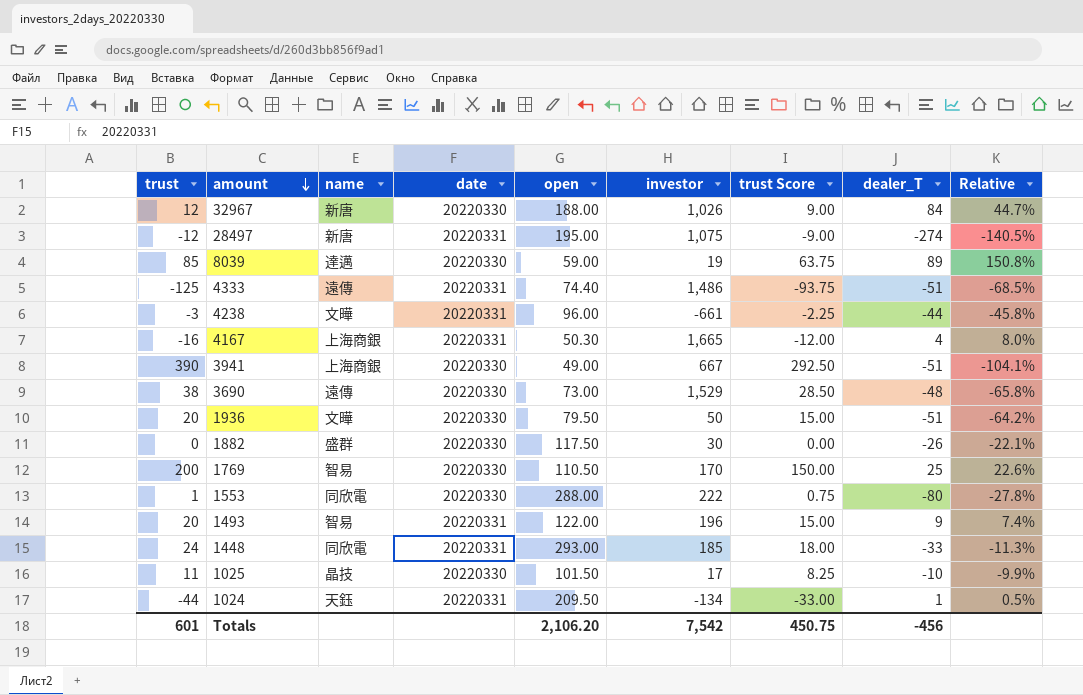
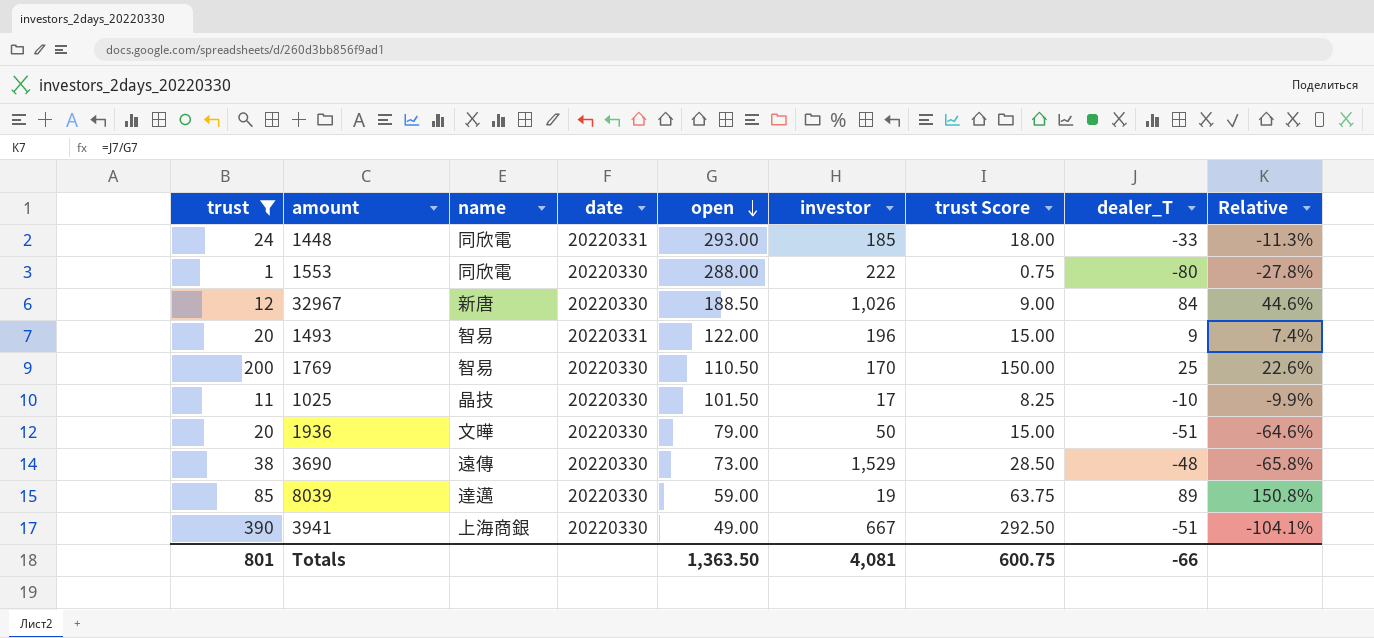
filter: none -> trust >= 1
row order: amount descending -> open descending
32967 | open: 188.00 -> 188.50
32967 | Relative: 44.7% -> 44.6%
1936 | open: 79.50 -> 79.00
1936 | Relative: -64.2% -> -64.6%
Totals | trust: 601 -> 801
Totals | open: 2,106.20 -> 1,363.50
Totals | investor: 7,542 -> 4,081
Totals | trust Score: 450.75 -> 600.75
Totals | dealer_T: -456 -> -66

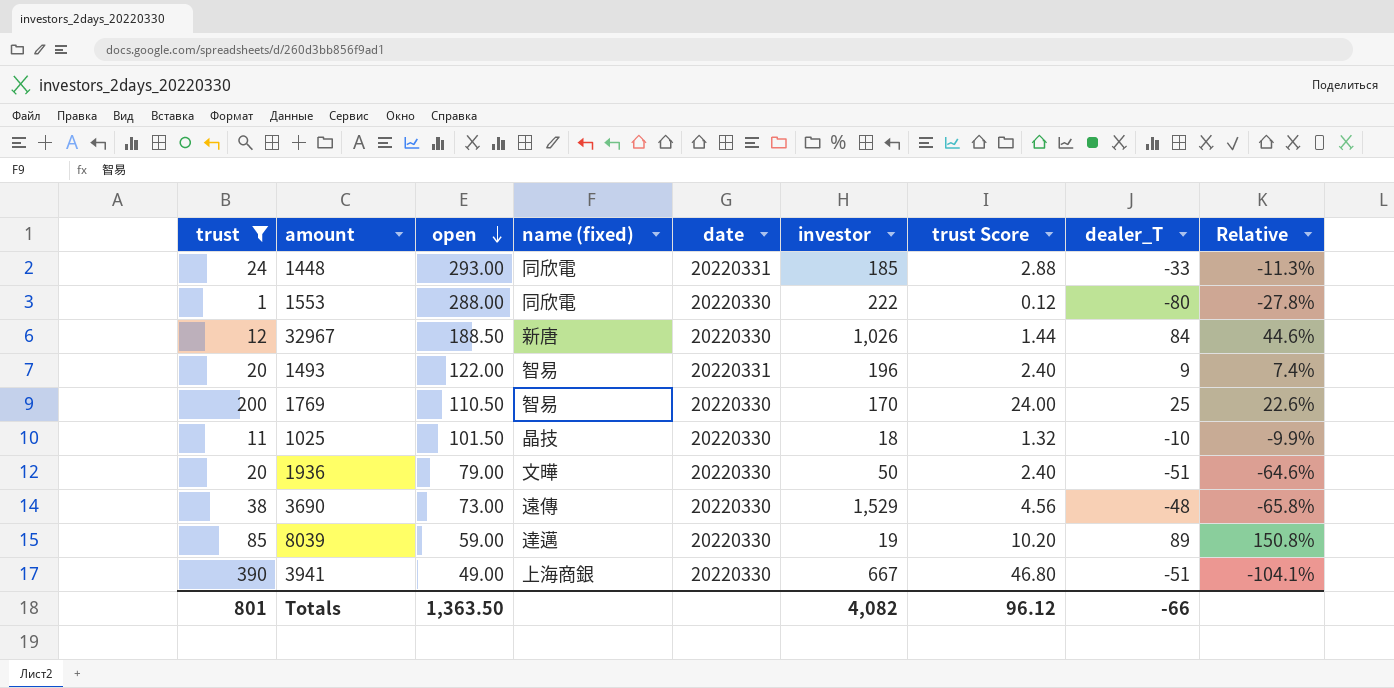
column open | position: 5 -> 3
column name: name -> name (fixed)
column trust Score | formula: [trust] * 0.75 -> [trust] * 0.12
1025 | investor: 17 -> 18
Totals | investor: 4,081 -> 4,082
Totals | trust Score: 600.75 -> 96.12

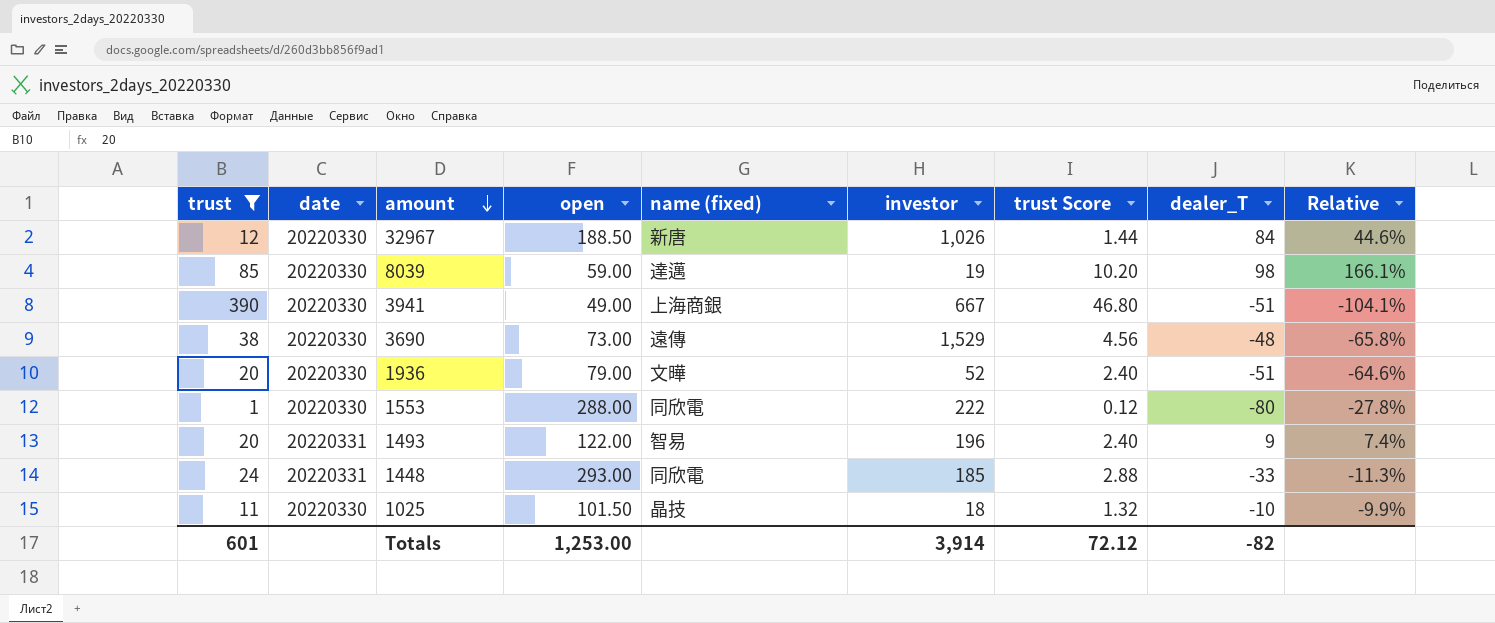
row order: open descending -> amount descending
column date | position: 5 -> 2
row 1769: 200 | 110.50 | 智易 | 20220330 | 170 | 24.00 | 25 | 22.6% -> none
8039 | dealer_T: 89 -> 98
8039 | Relative: 150.8% -> 166.1%
1936 | investor: 50 -> 52
Totals | trust: 801 -> 601
Totals | open: 1,363.50 -> 1,253.00
Totals | investor: 4,082 -> 3,914
Totals | trust Score: 96.12 -> 72.12
Totals | dealer_T: -66 -> -82

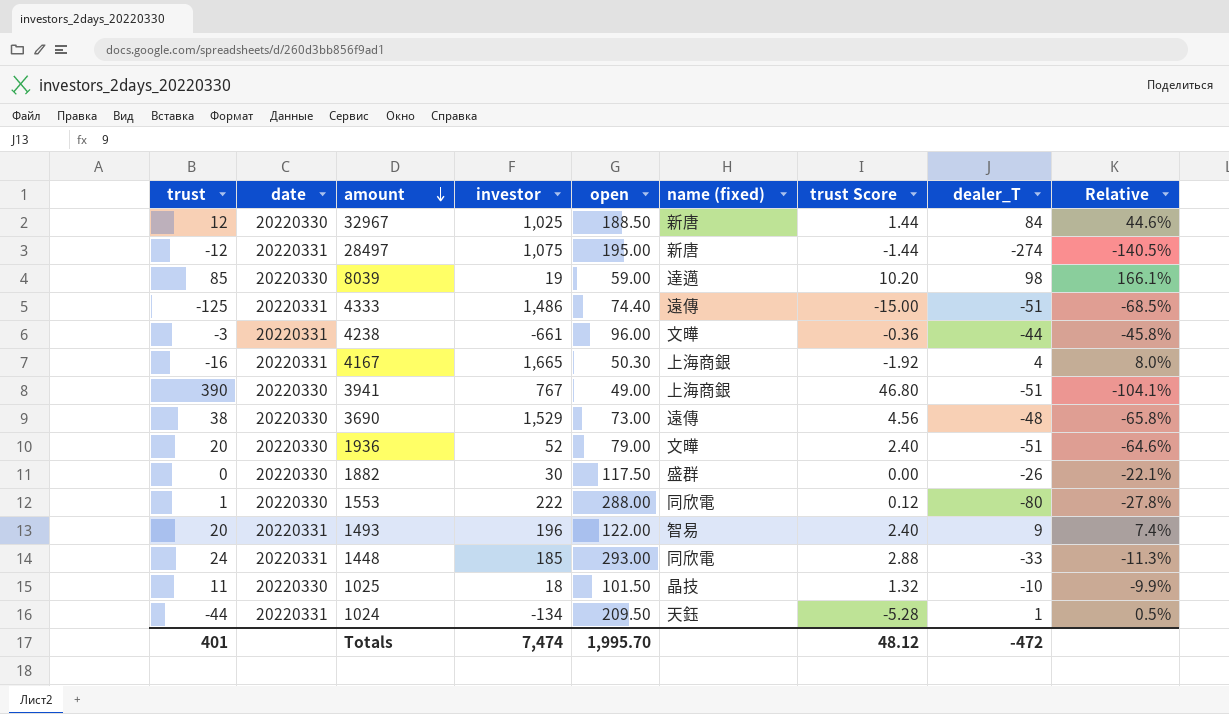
filter: trust >= 1 -> none
column investor | position: 6 -> 4
32967 | investor: 1,026 -> 1,025
3941 | investor: 667 -> 767
Totals | trust: 601 -> 401
Totals | investor: 3,914 -> 7,474
Totals | open: 1,253.00 -> 1,995.70
Totals | trust Score: 72.12 -> 48.12
Totals | dealer_T: -82 -> -472

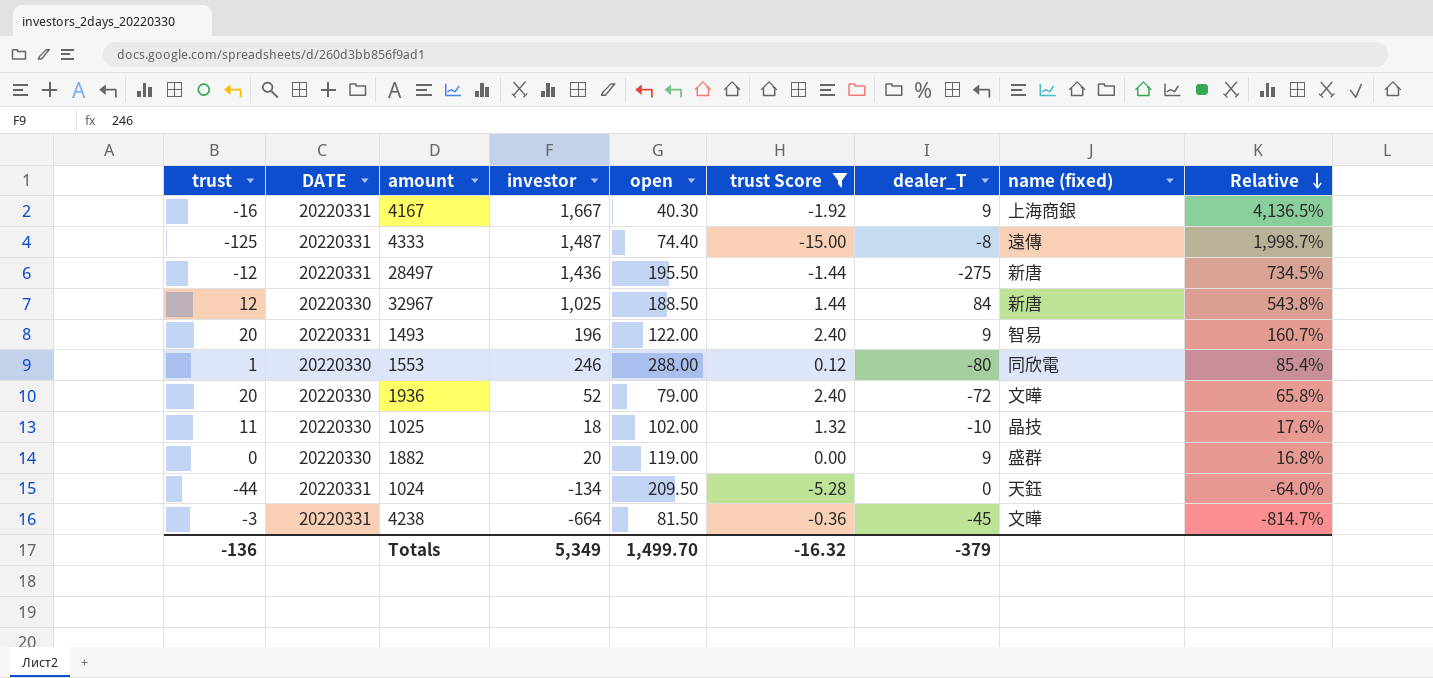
filter: none -> trust Score <= 2.40
row order: amount descending -> Relative descending
column name: date -> DATE
column name (fixed) | position: 6 -> 8
column Relative | formula: [dealer_T] / [open] -> [investor] / [open]
4167 | investor: 1,665 -> 1,667
4167 | open: 50.30 -> 40.30
4167 | dealer_T: 4 -> 9
4333 | investor: 1,486 -> 1,487
4333 | dealer_T: -51 -> -8
28497 | investor: 1,075 -> 1,436
28497 | open: 195.00 -> 195.50
28497 | dealer_T: -274 -> -275
1553 | investor: 222 -> 246
1936 | dealer_T: -51 -> -72
1025 | open: 101.50 -> 102.00
1882 | investor: 30 -> 20
1882 | open: 117.50 -> 119.00
1882 | dealer_T: -26 -> 9
1024 | dealer_T: 1 -> 0
4238 | investor: -661 -> -664
4238 | open: 96.00 -> 81.50
4238 | dealer_T: -44 -> -45
Totals | trust: 401 -> -136
Totals | investor: 7,474 -> 5,349
Totals | open: 1,995.70 -> 1,499.70
Totals | trust Score: 48.12 -> -16.32
Totals | dealer_T: -472 -> -379

